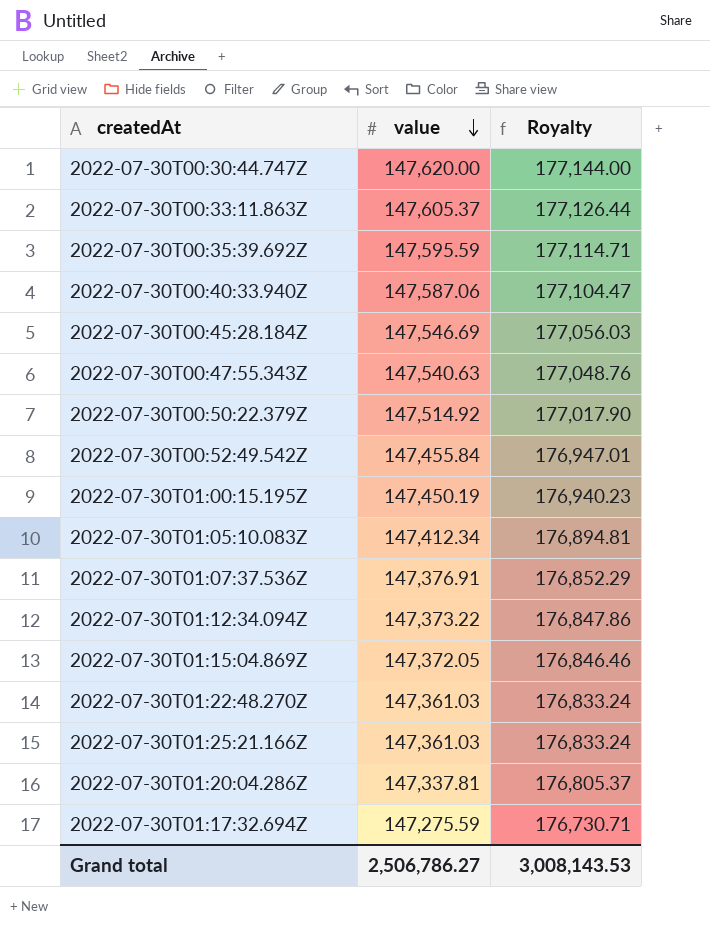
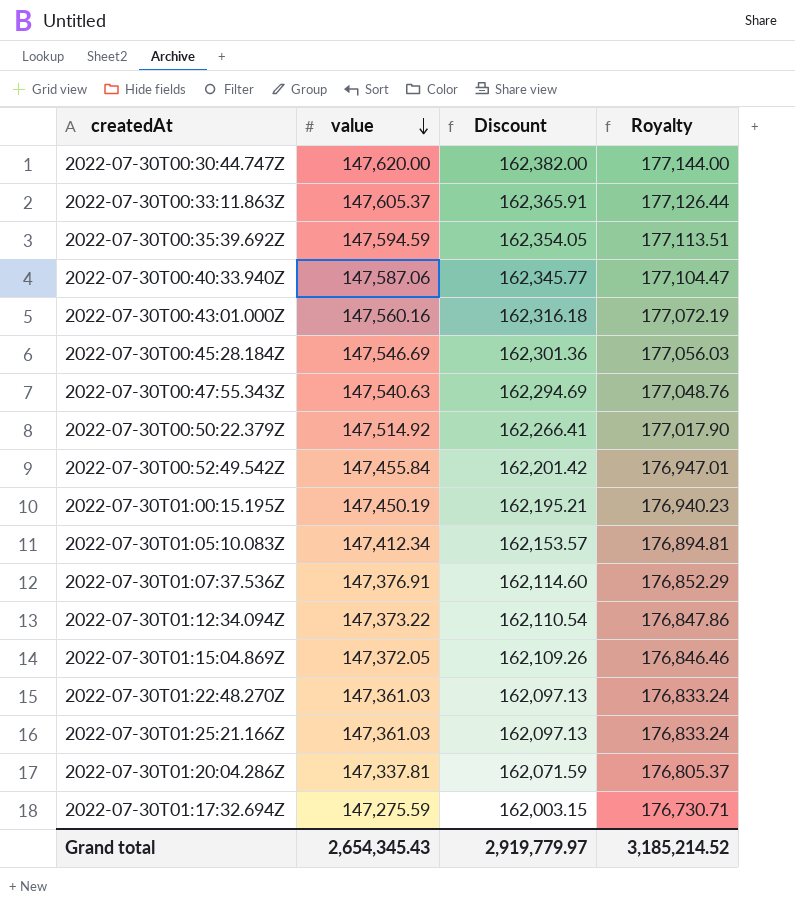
column Discount | formula: none -> [value] * 1.1
2022-07-30T00:35:39.692Z | value: 147,595.59 -> 147,594.59
2022-07-30T00:35:39.692Z | Royalty: 177,114.71 -> 177,113.51
row 2022-07-30T00:43:01.000Z: none -> 147,560.16 | 162,316.18 | 177,072.19
Grand total | value: 2,506,786.27 -> 2,654,345.43
Grand total | Royalty: 3,008,143.53 -> 3,185,214.52

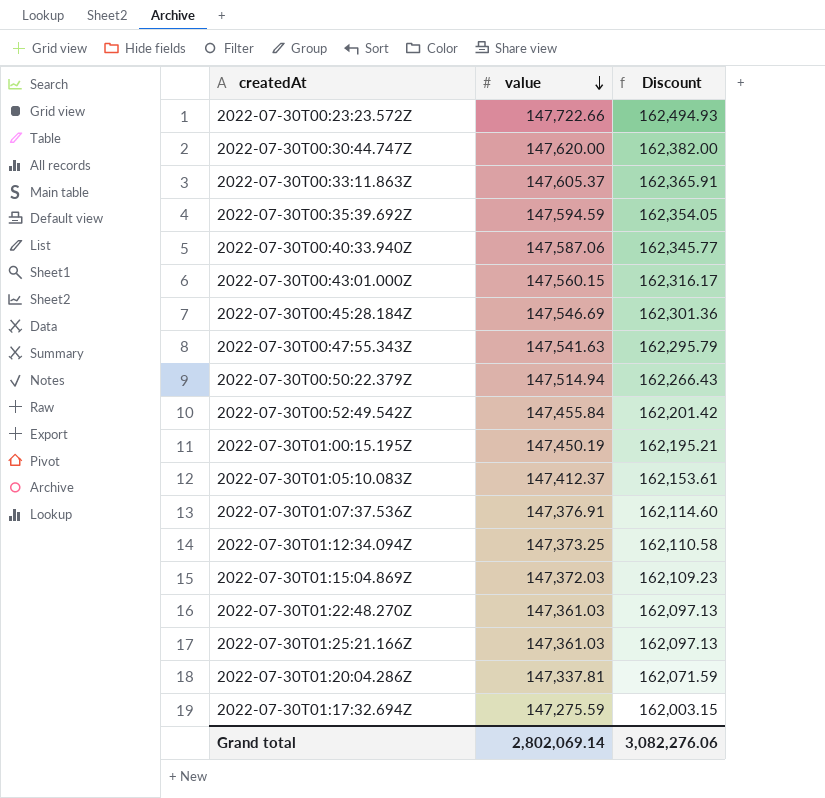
column Royalty | formula: [value] * 1.2 -> none
row 2022-07-30T00:23:23.572Z: none -> 147,722.66 | 162,494.93
2022-07-30T00:43:01.000Z | value: 147,560.16 -> 147,560.15
2022-07-30T00:43:01.000Z | Discount: 162,316.18 -> 162,316.17
2022-07-30T00:47:55.343Z | value: 147,540.63 -> 147,541.63
2022-07-30T00:47:55.343Z | Discount: 162,294.69 -> 162,295.79
2022-07-30T00:50:22.379Z | value: 147,514.92 -> 147,514.94
2022-07-30T00:50:22.379Z | Discount: 162,266.41 -> 162,266.43
2022-07-30T01:05:10.083Z | value: 147,412.34 -> 147,412.37
2022-07-30T01:05:10.083Z | Discount: 162,153.57 -> 162,153.61
2022-07-30T01:12:34.094Z | value: 147,373.22 -> 147,373.25
2022-07-30T01:12:34.094Z | Discount: 162,110.54 -> 162,110.58
2022-07-30T01:15:04.869Z | value: 147,372.05 -> 147,372.03
2022-07-30T01:15:04.869Z | Discount: 162,109.26 -> 162,109.23
Grand total | value: 2,654,345.43 -> 2,802,069.14
Grand total | Discount: 2,919,779.97 -> 3,082,276.06

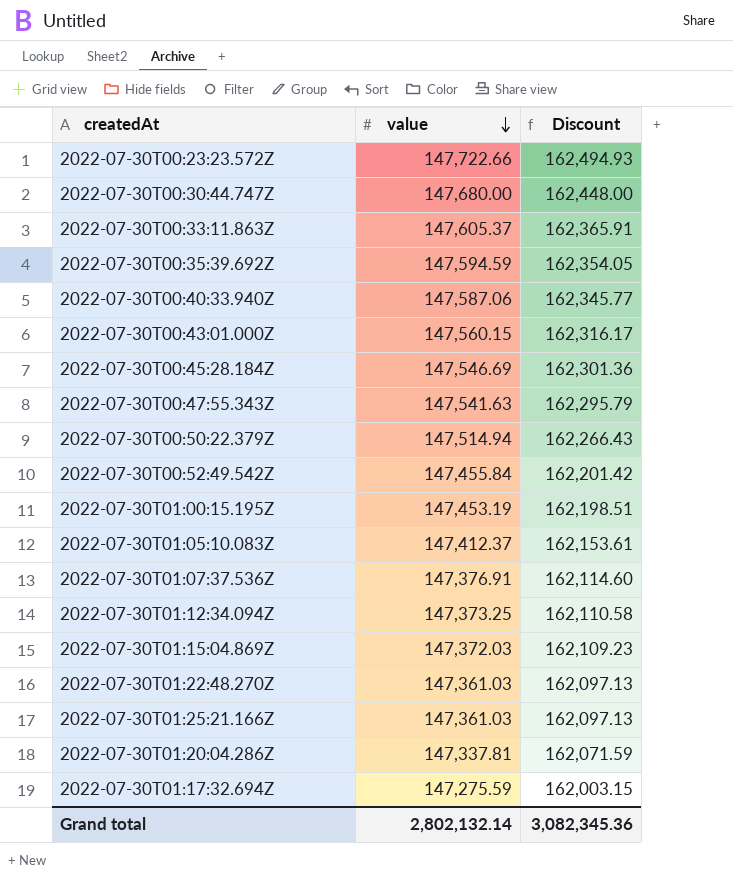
2022-07-30T00:30:44.747Z | value: 147,620.00 -> 147,680.00
2022-07-30T00:30:44.747Z | Discount: 162,382.00 -> 162,448.00
2022-07-30T01:00:15.195Z | value: 147,450.19 -> 147,453.19
2022-07-30T01:00:15.195Z | Discount: 162,195.21 -> 162,198.51
Grand total | value: 2,802,069.14 -> 2,802,132.14
Grand total | Discount: 3,082,276.06 -> 3,082,345.36

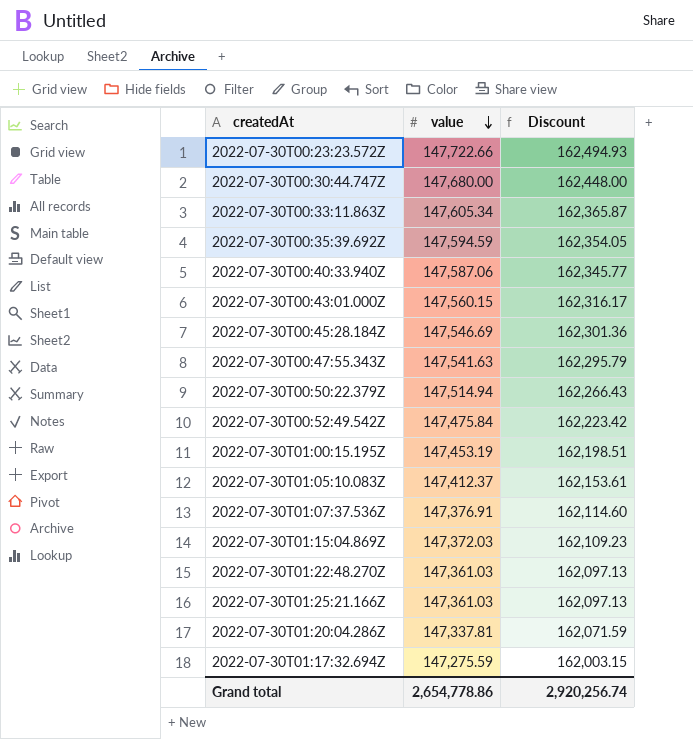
row 2022-07-30T01:12:34.094Z: 147,373.25 | 162,110.58 -> none
2022-07-30T00:33:11.863Z | value: 147,605.37 -> 147,605.34
2022-07-30T00:33:11.863Z | Discount: 162,365.91 -> 162,365.87
2022-07-30T00:52:49.542Z | value: 147,455.84 -> 147,475.84
2022-07-30T00:52:49.542Z | Discount: 162,201.42 -> 162,223.42
Grand total | value: 2,802,132.14 -> 2,654,778.86
Grand total | Discount: 3,082,345.36 -> 2,920,256.74

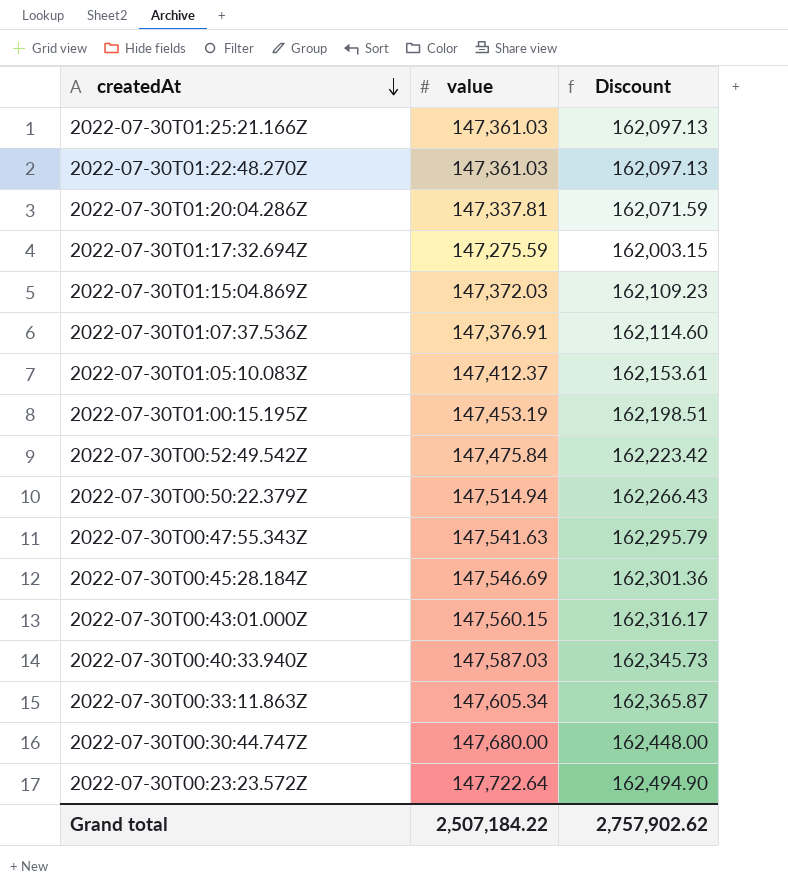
row order: value descending -> createdAt descending
row 2022-07-30T00:35:39.692Z: 147,594.59 | 162,354.05 -> none
2022-07-30T00:40:33.940Z | value: 147,587.06 -> 147,587.03
2022-07-30T00:40:33.940Z | Discount: 162,345.77 -> 162,345.73
2022-07-30T00:23:23.572Z | value: 147,722.66 -> 147,722.64
2022-07-30T00:23:23.572Z | Discount: 162,494.93 -> 162,494.90
Grand total | value: 2,654,778.86 -> 2,507,184.22
Grand total | Discount: 2,920,256.74 -> 2,757,902.62

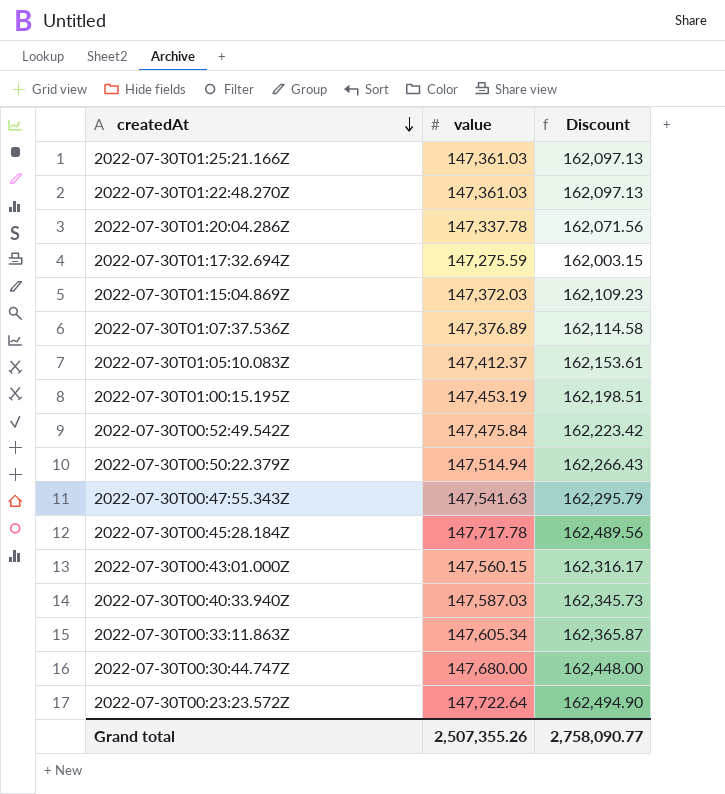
2022-07-30T01:20:04.286Z | value: 147,337.81 -> 147,337.78
2022-07-30T01:20:04.286Z | Discount: 162,071.59 -> 162,071.56
2022-07-30T01:07:37.536Z | value: 147,376.91 -> 147,376.89
2022-07-30T01:07:37.536Z | Discount: 162,114.60 -> 162,114.58
2022-07-30T00:45:28.184Z | value: 147,546.69 -> 147,717.78
2022-07-30T00:45:28.184Z | Discount: 162,301.36 -> 162,489.56
Grand total | value: 2,507,184.22 -> 2,507,355.26
Grand total | Discount: 2,757,902.62 -> 2,758,090.77

